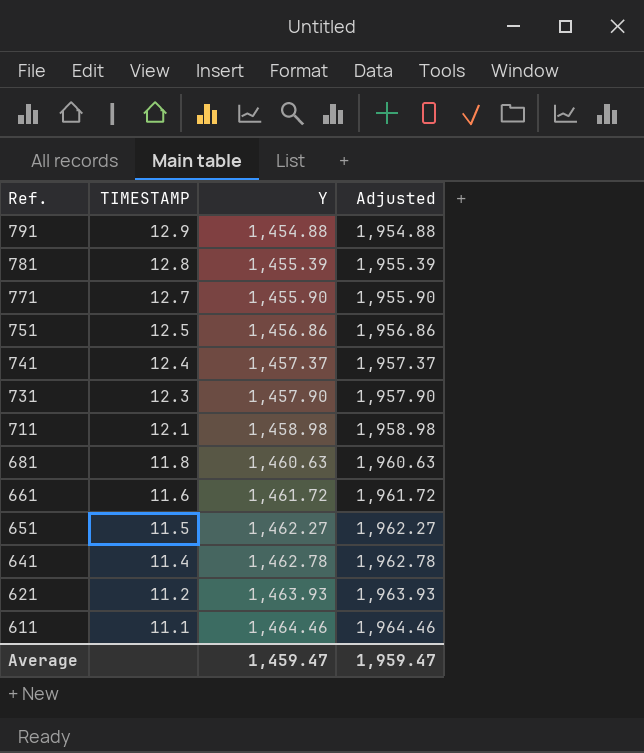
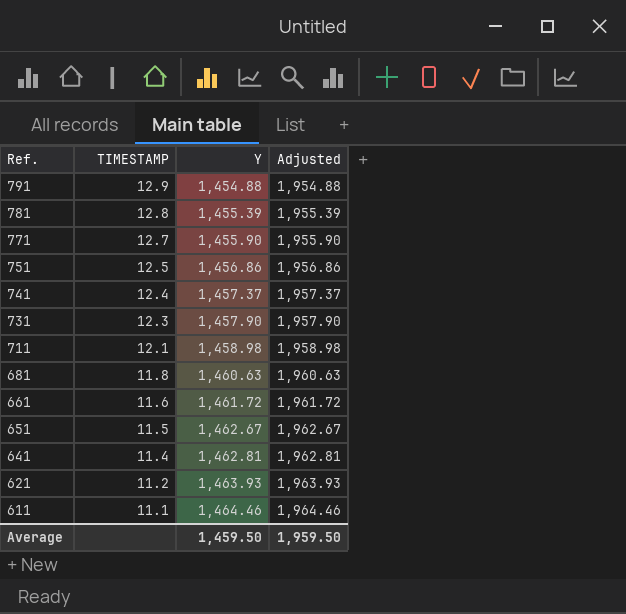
651 | Y: 1,462.27 -> 1,462.67
651 | Adjusted: 1,962.27 -> 1,962.67
641 | Y: 1,462.78 -> 1,462.81
641 | Adjusted: 1,962.78 -> 1,962.81
Average | Y: 1,459.47 -> 1,459.50
Average | Adjusted: 1,959.47 -> 1,959.50

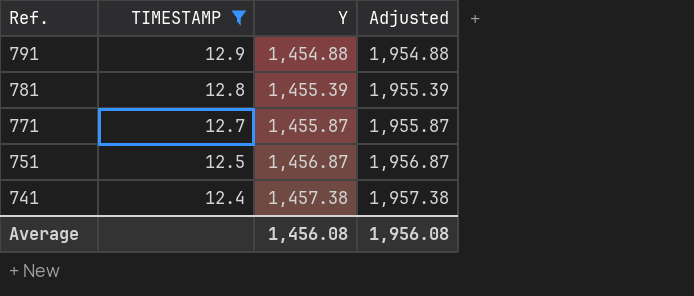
filter: none -> TIMESTAMP >= 12.4
771 | Y: 1,455.90 -> 1,455.87
771 | Adjusted: 1,955.90 -> 1,955.87
751 | Y: 1,456.86 -> 1,456.87
751 | Adjusted: 1,956.86 -> 1,956.87
741 | Y: 1,457.37 -> 1,457.38
741 | Adjusted: 1,957.37 -> 1,957.38
Average | Y: 1,459.50 -> 1,456.08
Average | Adjusted: 1,959.50 -> 1,956.08

